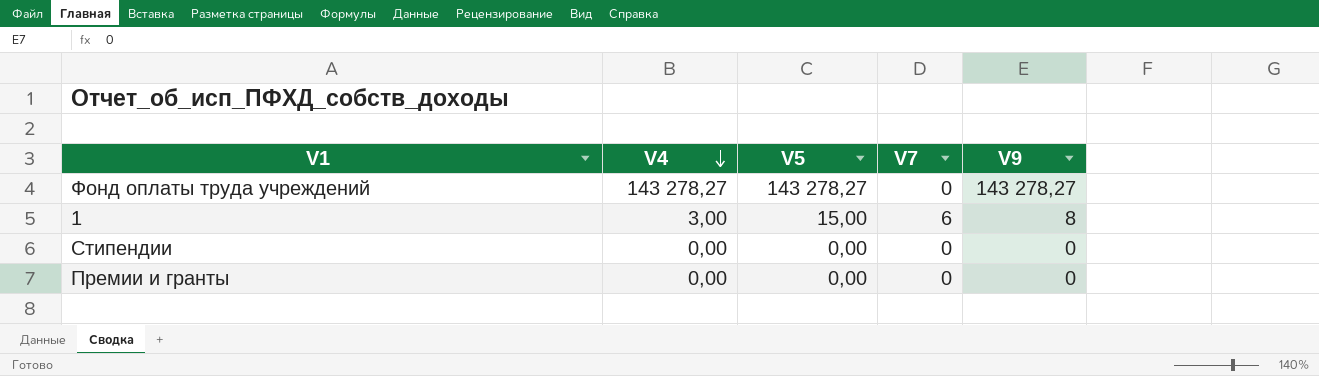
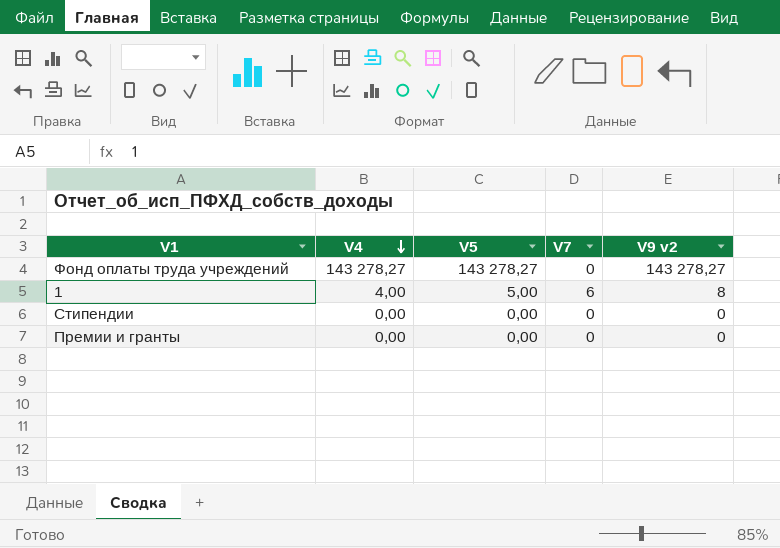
column name: V9 -> V9 v2
1 | V4: 3,00 -> 4,00
1 | V5: 15,00 -> 5,00

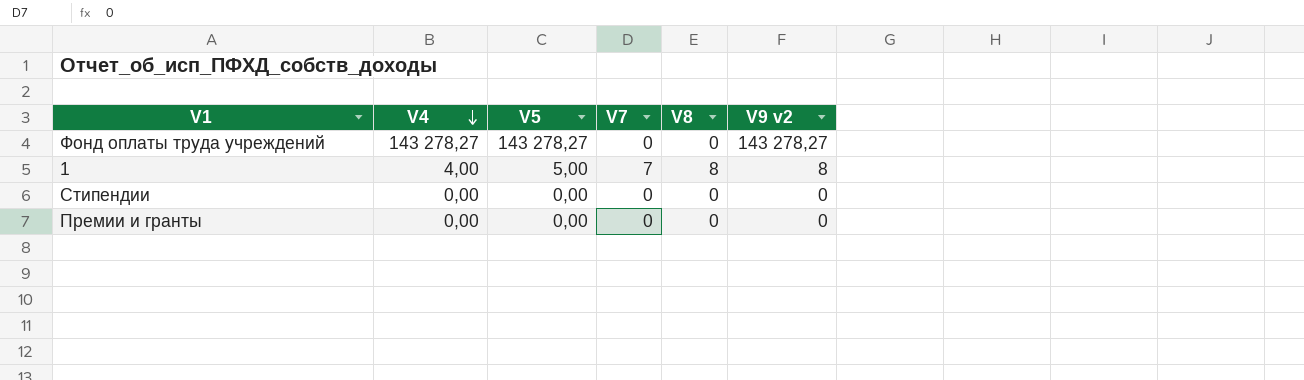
column V8 | position: none -> 5
1 | V7: 6 -> 7

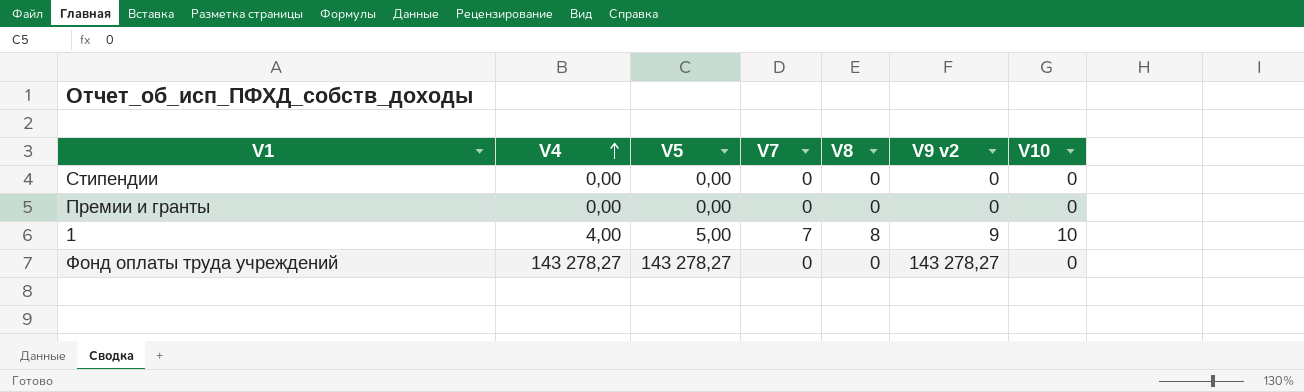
row order: V4 descending -> V4 ascending
column V10 | position: none -> 7
1 | V9 v2: 8 -> 9

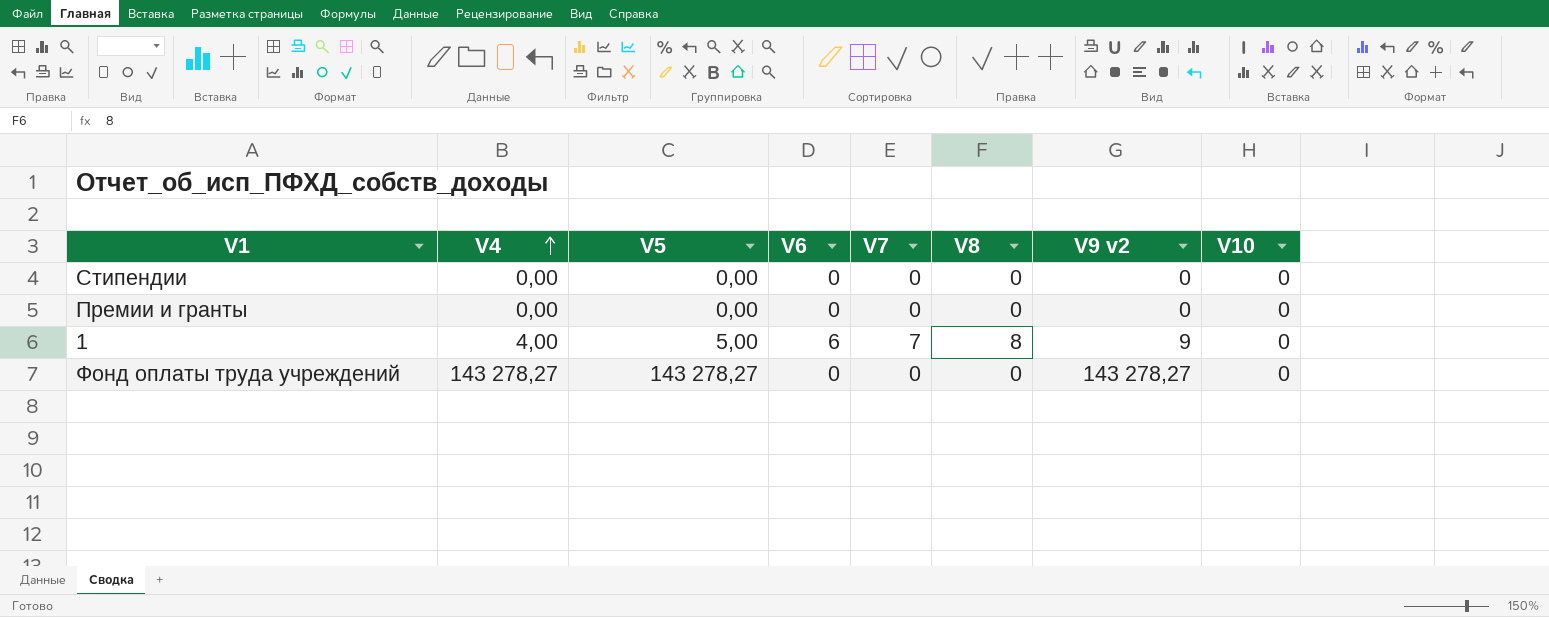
column V6 | position: none -> 4
1 | V10: 10 -> 0

